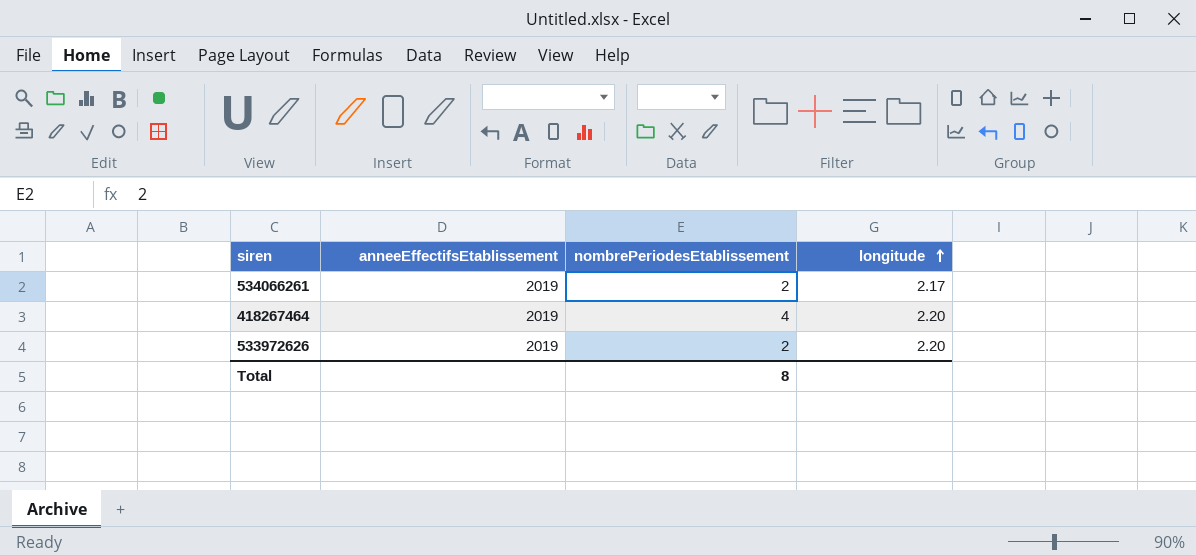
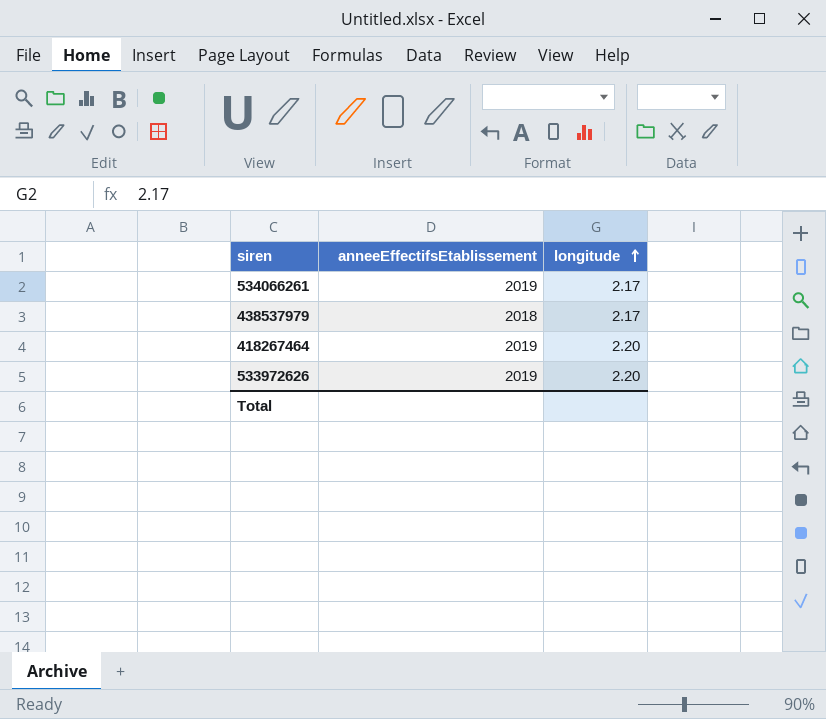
column nombrePeriodesEtablissement | position: 3 -> none
row 438537979: none -> 2018 | 2.17

